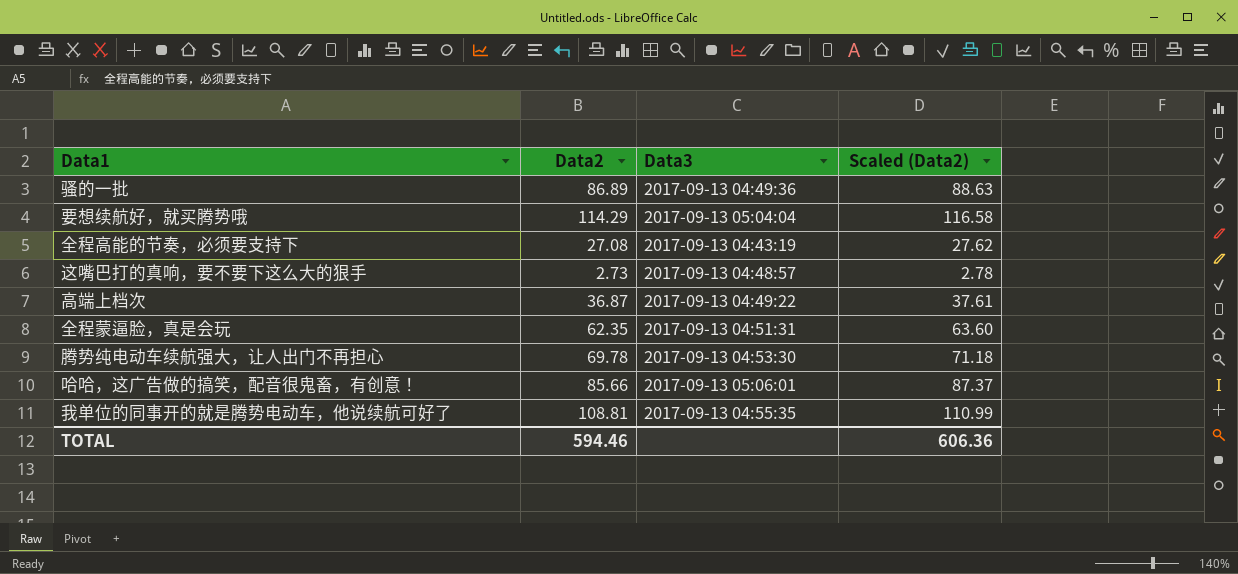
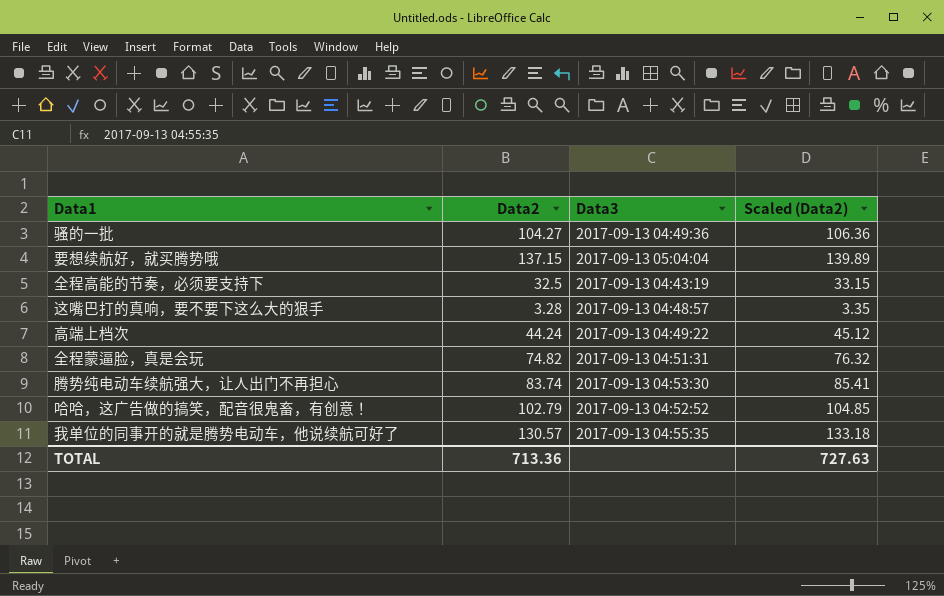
骚的一批 | Data2: 86.89 -> 104.27
骚的一批 | Scaled (Data2): 88.63 -> 106.36
要想续航好，就买腾势哦 | Data2: 114.29 -> 137.15
要想续航好，就买腾势哦 | Scaled (Data2): 116.58 -> 139.89
全程高能的节奏，必须要支持下 | Data2: 27.08 -> 32.5
全程高能的节奏，必须要支持下 | Scaled (Data2): 27.62 -> 33.15
这嘴巴打的真响，要不要下这么大的狠手 | Data2: 2.73 -> 3.28
这嘴巴打的真响，要不要下这么大的狠手 | Scaled (Data2): 2.78 -> 3.35
高端上档次 | Data2: 36.87 -> 44.24
高端上档次 | Scaled (Data2): 37.61 -> 45.12
全程蒙逼脸，真是会玩 | Data2: 62.35 -> 74.82
全程蒙逼脸，真是会玩 | Scaled (Data2): 63.60 -> 76.32
腾势纯电动车续航强大，让人出门不再担心 | Data2: 69.78 -> 83.74
腾势纯电动车续航强大，让人出门不再担心 | Scaled (Data2): 71.18 -> 85.41
哈哈，这广告做的搞笑，配音很鬼畜，有创意！ | Data2: 85.66 -> 102.79
哈哈，这广告做的搞笑，配音很鬼畜，有创意！ | Data3: 2017-09-13 05:06:01 -> 2017-09-13 04:52:52
哈哈，这广告做的搞笑，配音很鬼畜，有创意！ | Scaled (Data2): 87.37 -> 104.85
我单位的同事开的就是腾势电动车，他说续航可好了 | Data2: 108.81 -> 130.57
我单位的同事开的就是腾势电动车，他说续航可好了 | Scaled (Data2): 110.99 -> 133.18
TOTAL | Data2: 594.46 -> 713.36
TOTAL | Scaled (Data2): 606.36 -> 727.63

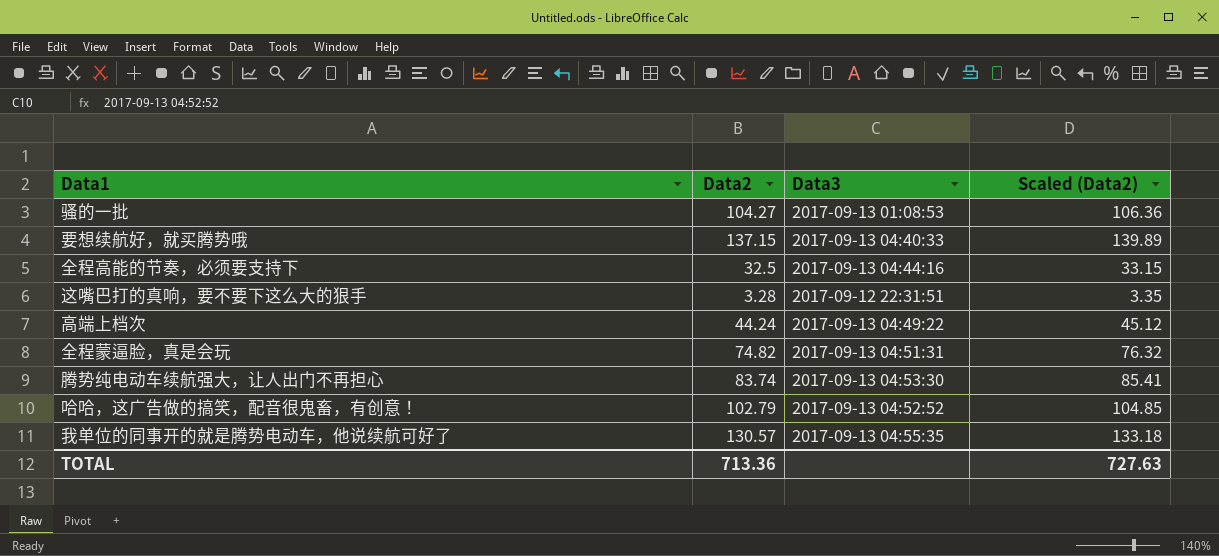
骚的一批 | Data3: 2017-09-13 04:49:36 -> 2017-09-13 01:08:53
要想续航好，就买腾势哦 | Data3: 2017-09-13 05:04:04 -> 2017-09-13 04:40:33
全程高能的节奏，必须要支持下 | Data3: 2017-09-13 04:43:19 -> 2017-09-13 04:44:16
这嘴巴打的真响，要不要下这么大的狠手 | Data3: 2017-09-13 04:48:57 -> 2017-09-12 22:31:51

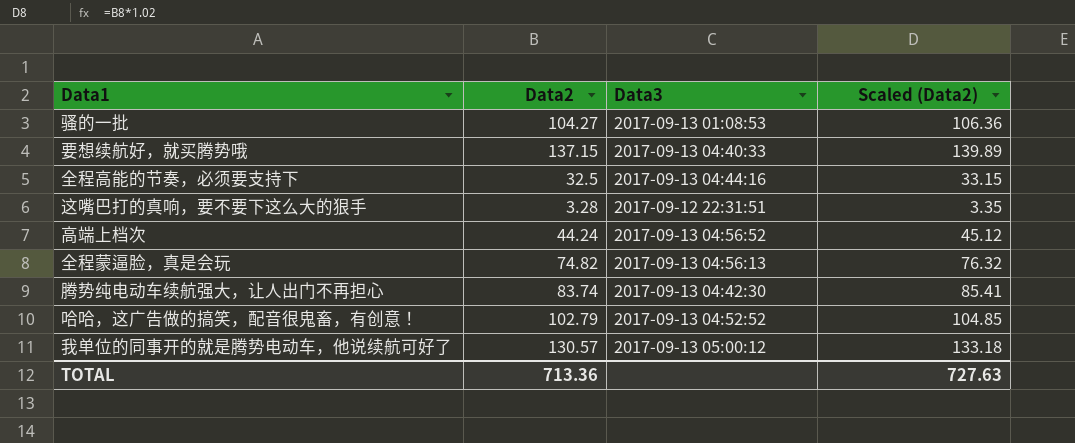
高端上档次 | Data3: 2017-09-13 04:49:22 -> 2017-09-13 04:56:52
全程蒙逼脸，真是会玩 | Data3: 2017-09-13 04:51:31 -> 2017-09-13 04:56:13
腾势纯电动车续航强大，让人出门不再担心 | Data3: 2017-09-13 04:53:30 -> 2017-09-13 04:42:30
我单位的同事开的就是腾势电动车，他说续航可好了 | Data3: 2017-09-13 04:55:35 -> 2017-09-13 05:00:12

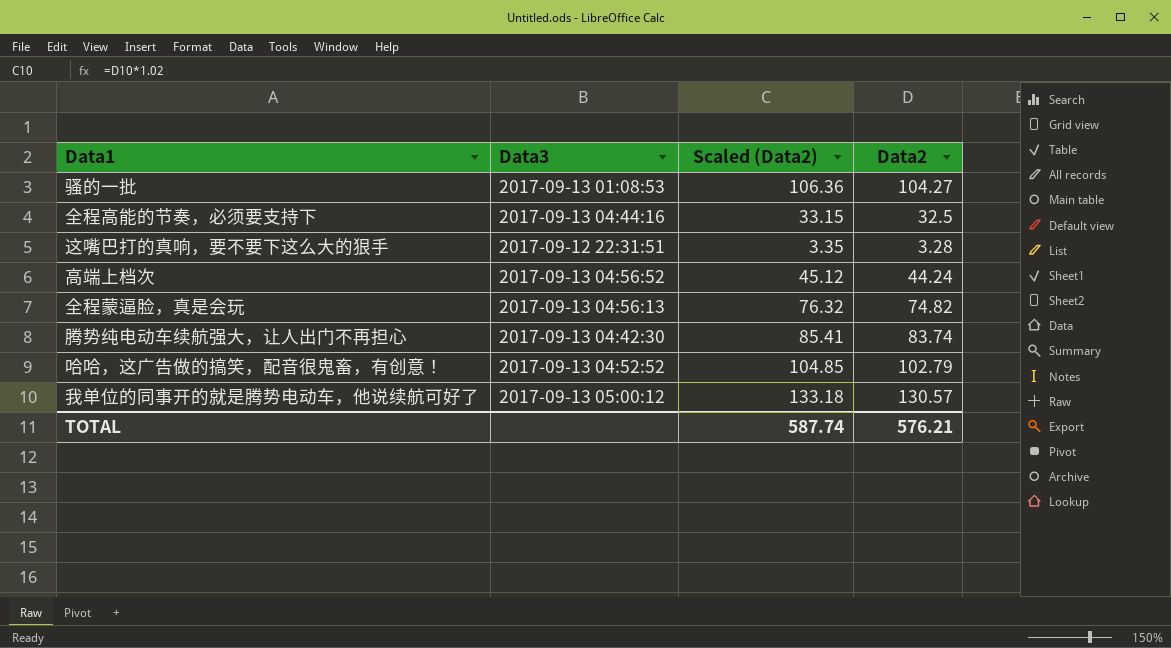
column Data2 | position: 2 -> 4
row 要想续航好，就买腾势哦: 137.15 | 2017-09-13 04:40:33 | 139.89 -> none
TOTAL | Scaled (Data2): 727.63 -> 587.74
TOTAL | Data2: 713.36 -> 576.21

